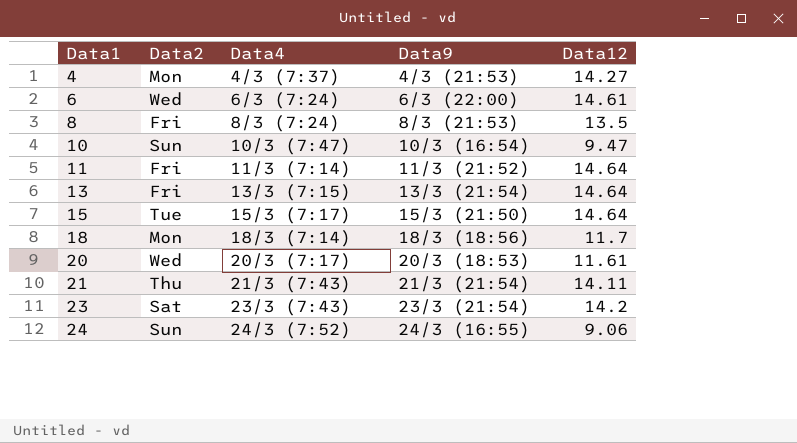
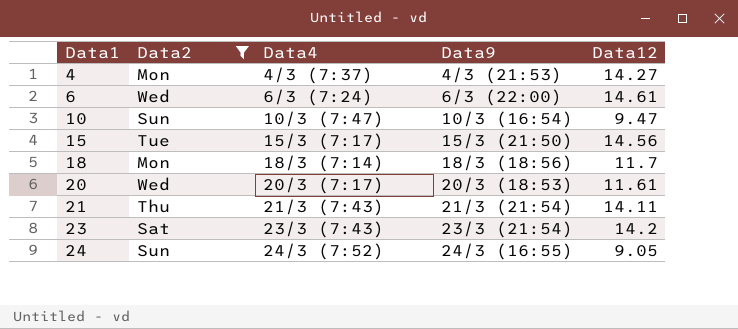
filter: none -> Data2 != Fri
15 | Data12: 14.64 -> 14.56
24 | Data12: 9.06 -> 9.05

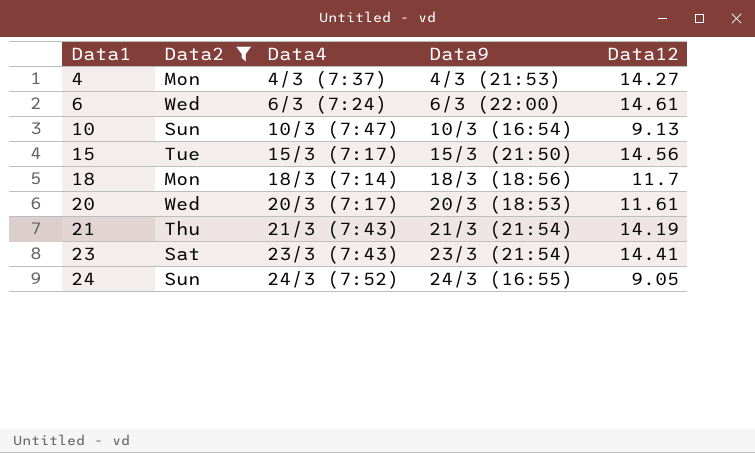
10 | Data12: 9.47 -> 9.13
21 | Data12: 14.11 -> 14.19
23 | Data12: 14.2 -> 14.41

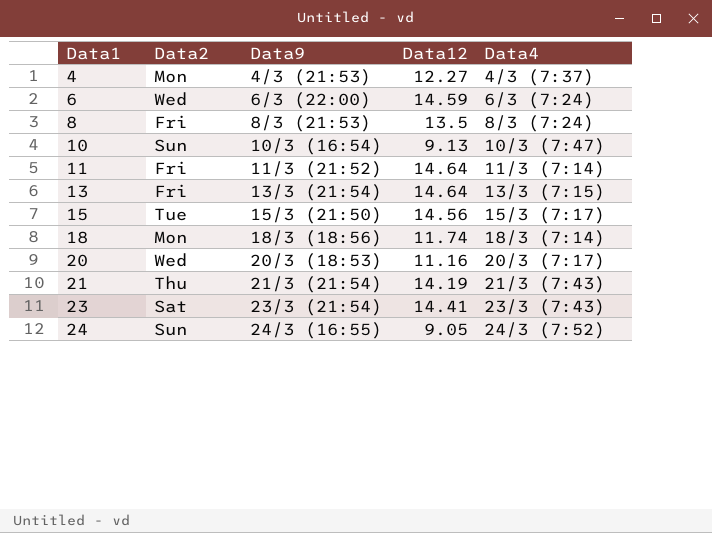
filter: Data2 != Fri -> none
column Data4 | position: 3 -> 5
4 | Data12: 14.27 -> 12.27
6 | Data12: 14.61 -> 14.59
18 | Data12: 11.7 -> 11.74
20 | Data12: 11.61 -> 11.16

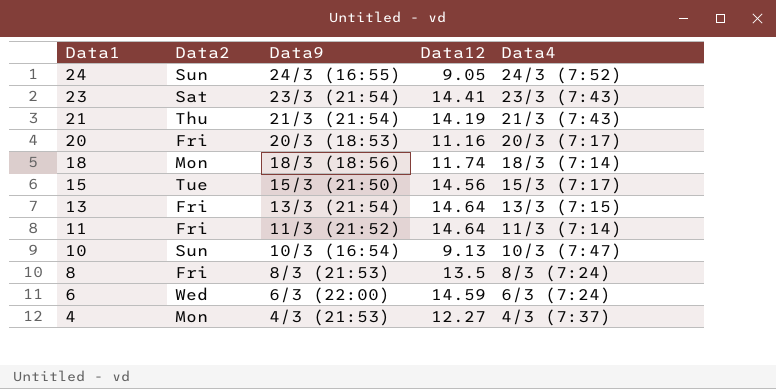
row order: Data1 ascending -> Data1 descending
20 | Data2: Wed -> Fri

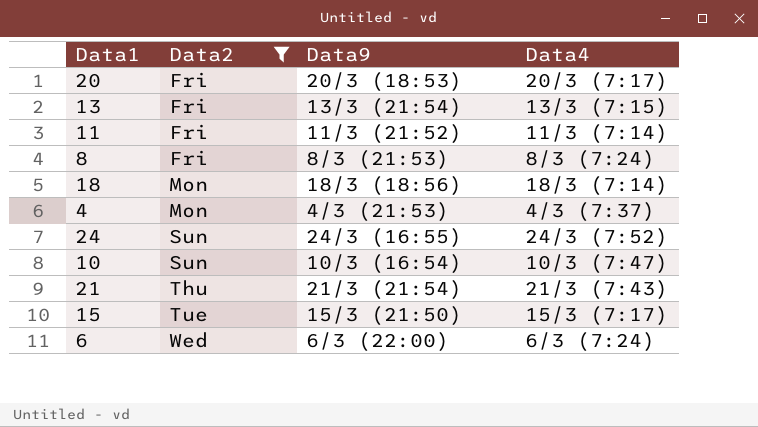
filter: none -> Data2 != Sat
row order: Data1 descending -> Data2 ascending
column Data12 | position: 4 -> none

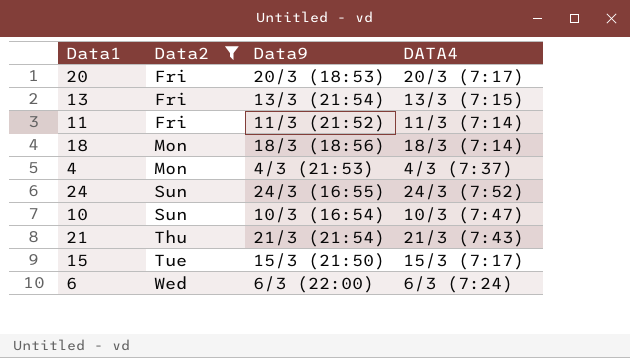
column name: Data4 -> DATA4
row 8: Fri | 8/3 (21:53) | 8/3 (7:24) -> none

